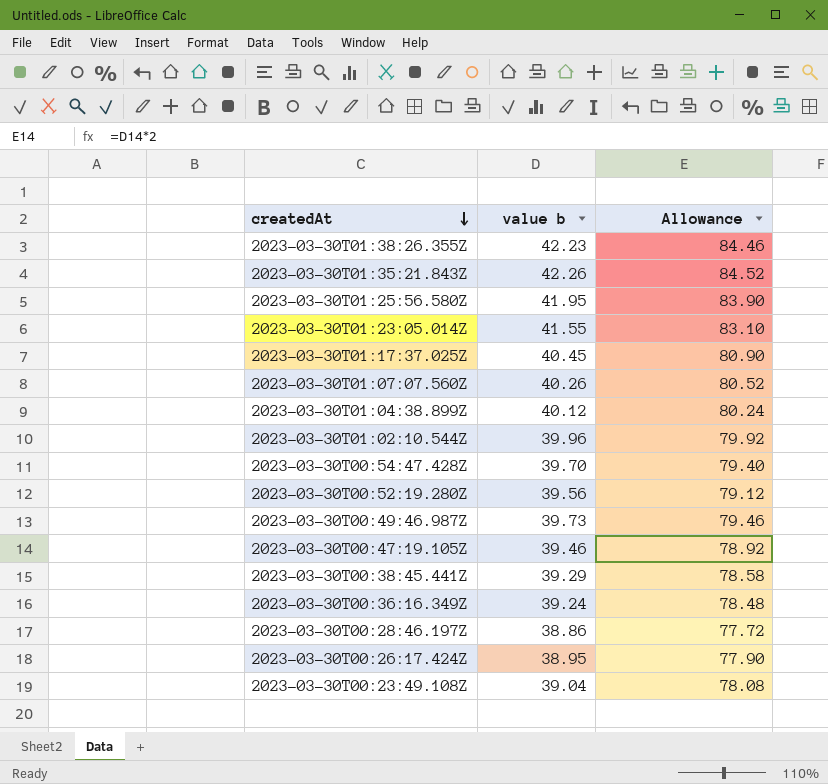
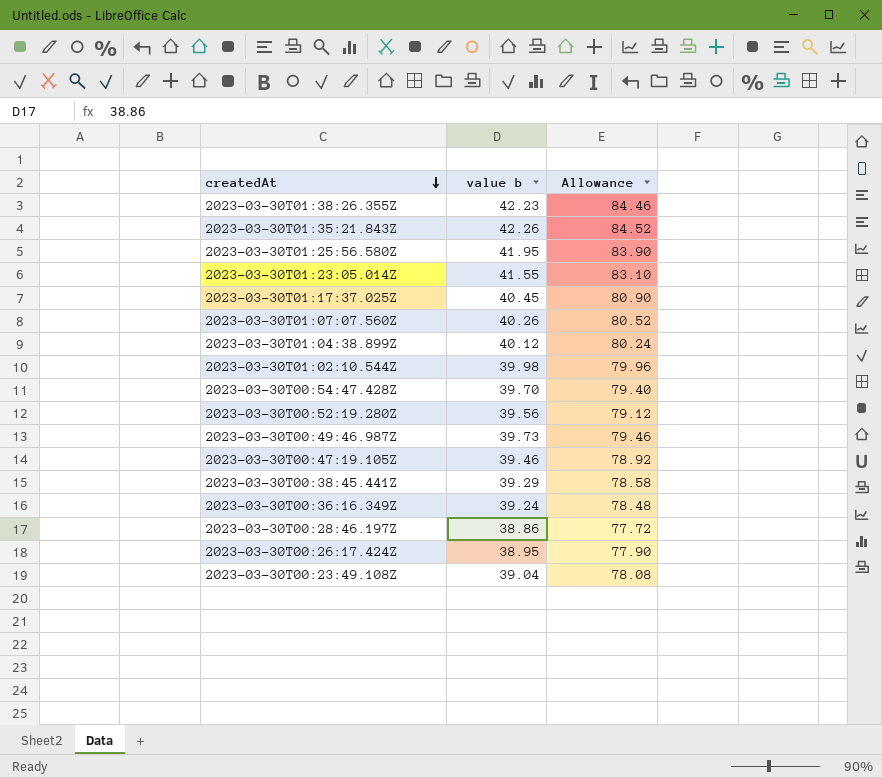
2023-03-30T01:02:10.544Z | value b: 39.96 -> 39.98
2023-03-30T01:02:10.544Z | Allowance: 79.92 -> 79.96

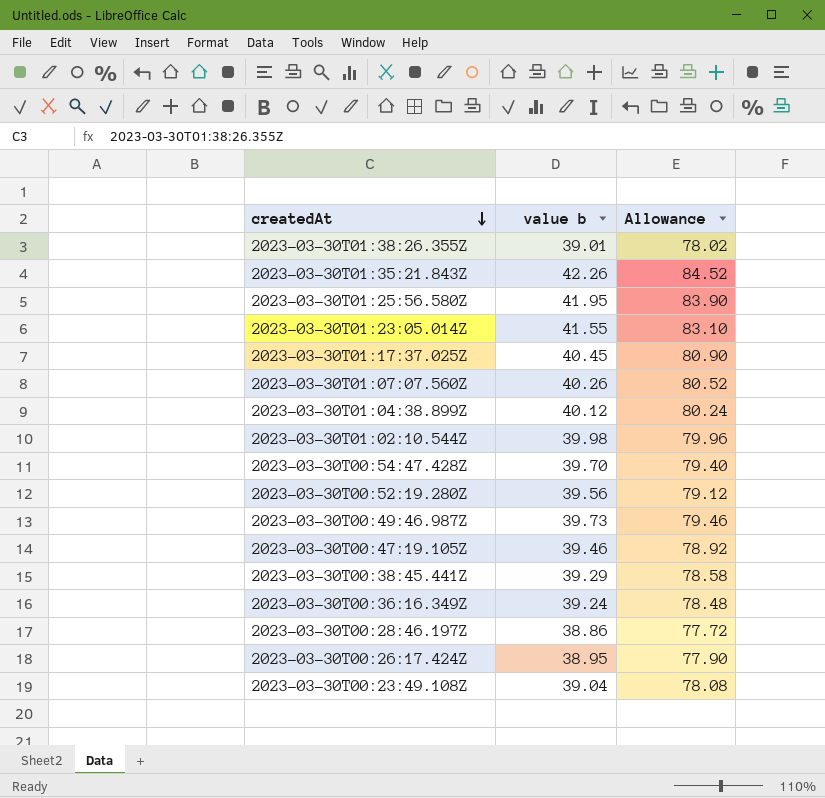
2023-03-30T01:38:26.355Z | value b: 42.23 -> 39.01
2023-03-30T01:38:26.355Z | Allowance: 84.46 -> 78.02

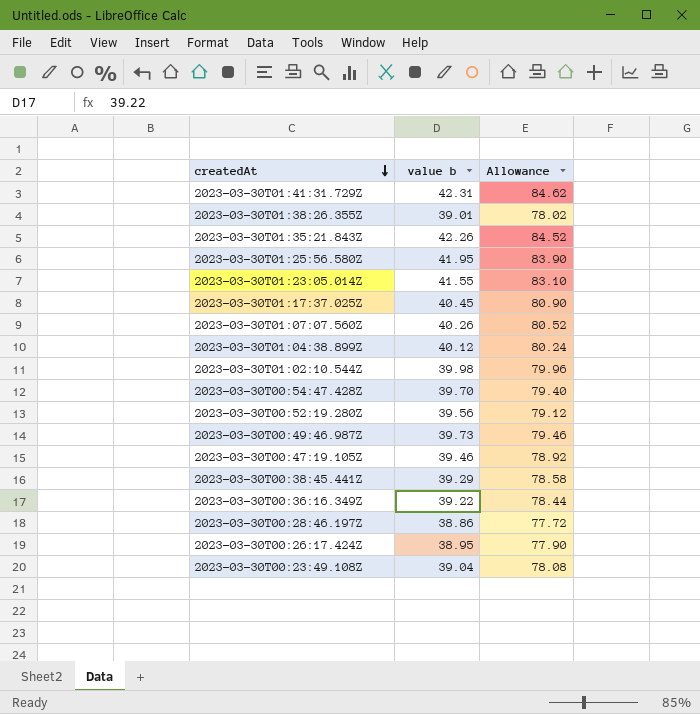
row 2023-03-30T01:41:31.729Z: none -> 42.31 | 84.62
2023-03-30T00:36:16.349Z | value b: 39.24 -> 39.22
2023-03-30T00:36:16.349Z | Allowance: 78.48 -> 78.44

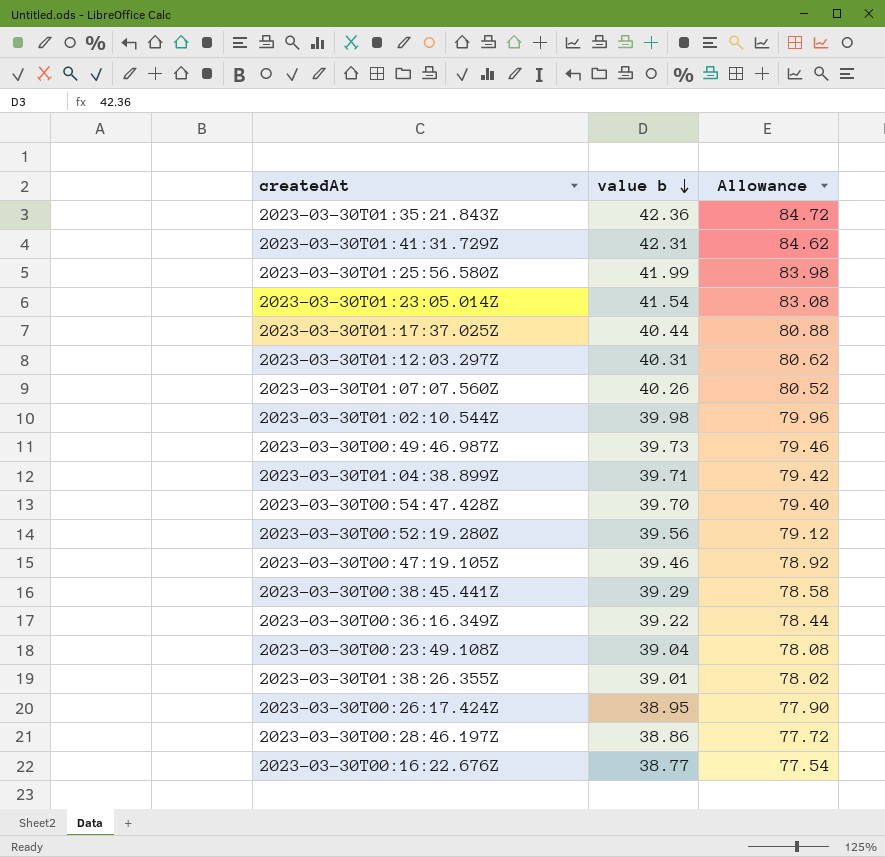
row order: createdAt descending -> value b descending
2023-03-30T01:35:21.843Z | value b: 42.26 -> 42.36
2023-03-30T01:35:21.843Z | Allowance: 84.52 -> 84.72
2023-03-30T01:25:56.580Z | value b: 41.95 -> 41.99
2023-03-30T01:25:56.580Z | Allowance: 83.90 -> 83.98
2023-03-30T01:23:05.014Z | value b: 41.55 -> 41.54
2023-03-30T01:23:05.014Z | Allowance: 83.10 -> 83.08
2023-03-30T01:17:37.025Z | value b: 40.45 -> 40.44
2023-03-30T01:17:37.025Z | Allowance: 80.90 -> 80.88
row 2023-03-30T01:12:03.297Z: none -> 40.31 | 80.62
2023-03-30T01:04:38.899Z | value b: 40.12 -> 39.71
2023-03-30T01:04:38.899Z | Allowance: 80.24 -> 79.42
row 2023-03-30T00:16:22.676Z: none -> 38.77 | 77.54

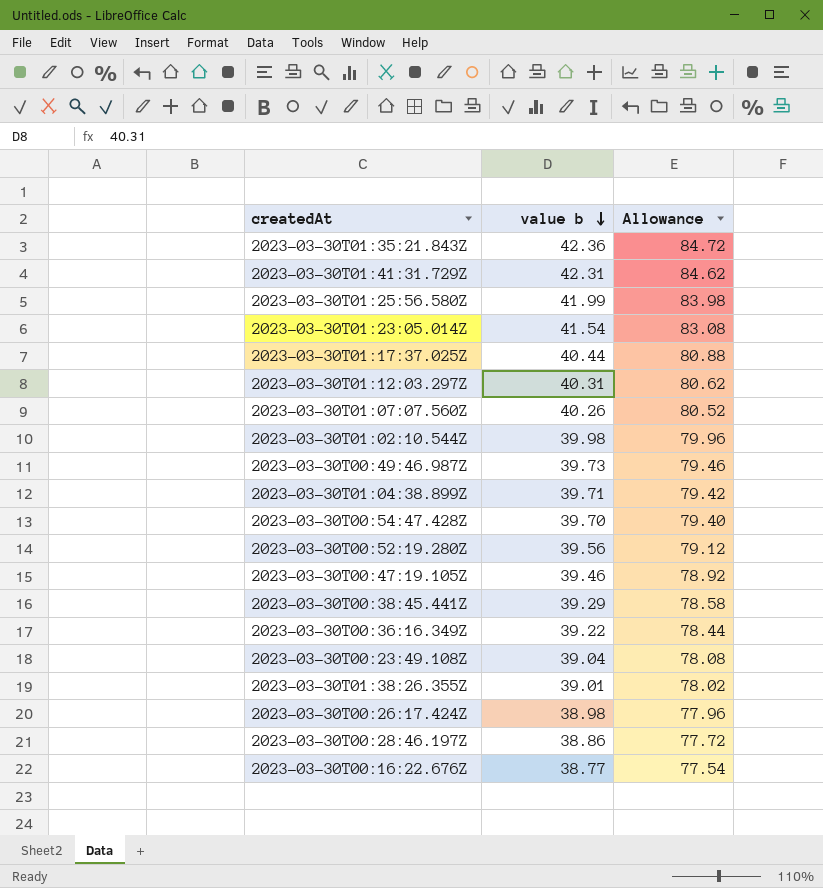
2023-03-30T00:26:17.424Z | value b: 38.95 -> 38.98
2023-03-30T00:26:17.424Z | Allowance: 77.90 -> 77.96

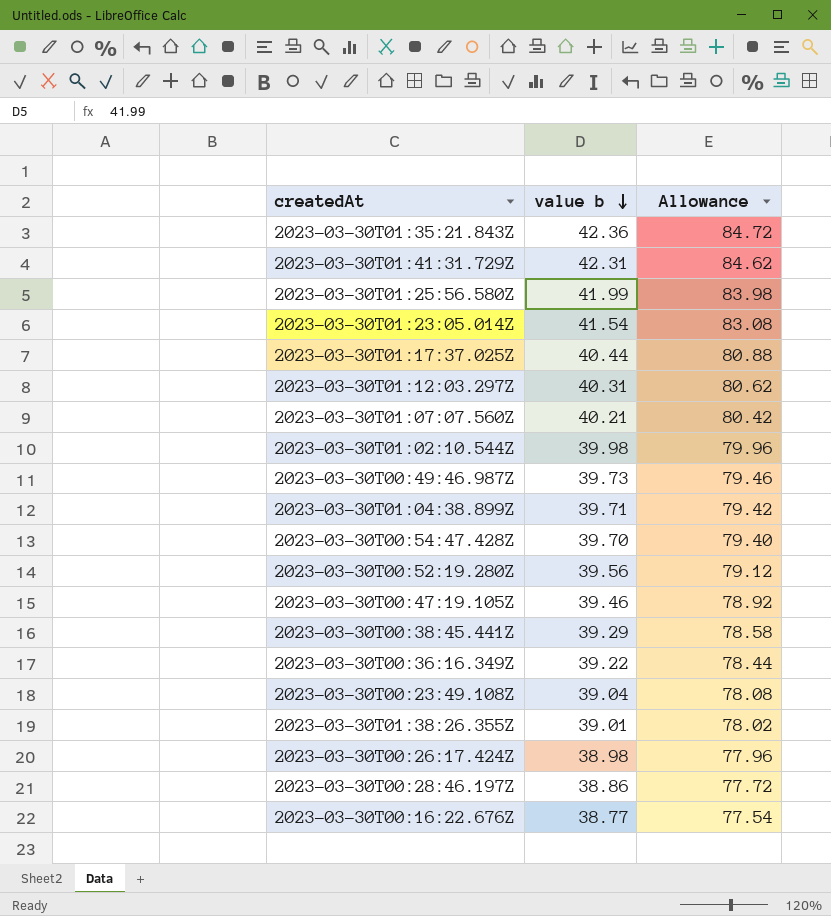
2023-03-30T01:07:07.560Z | value b: 40.26 -> 40.21
2023-03-30T01:07:07.560Z | Allowance: 80.52 -> 80.42

